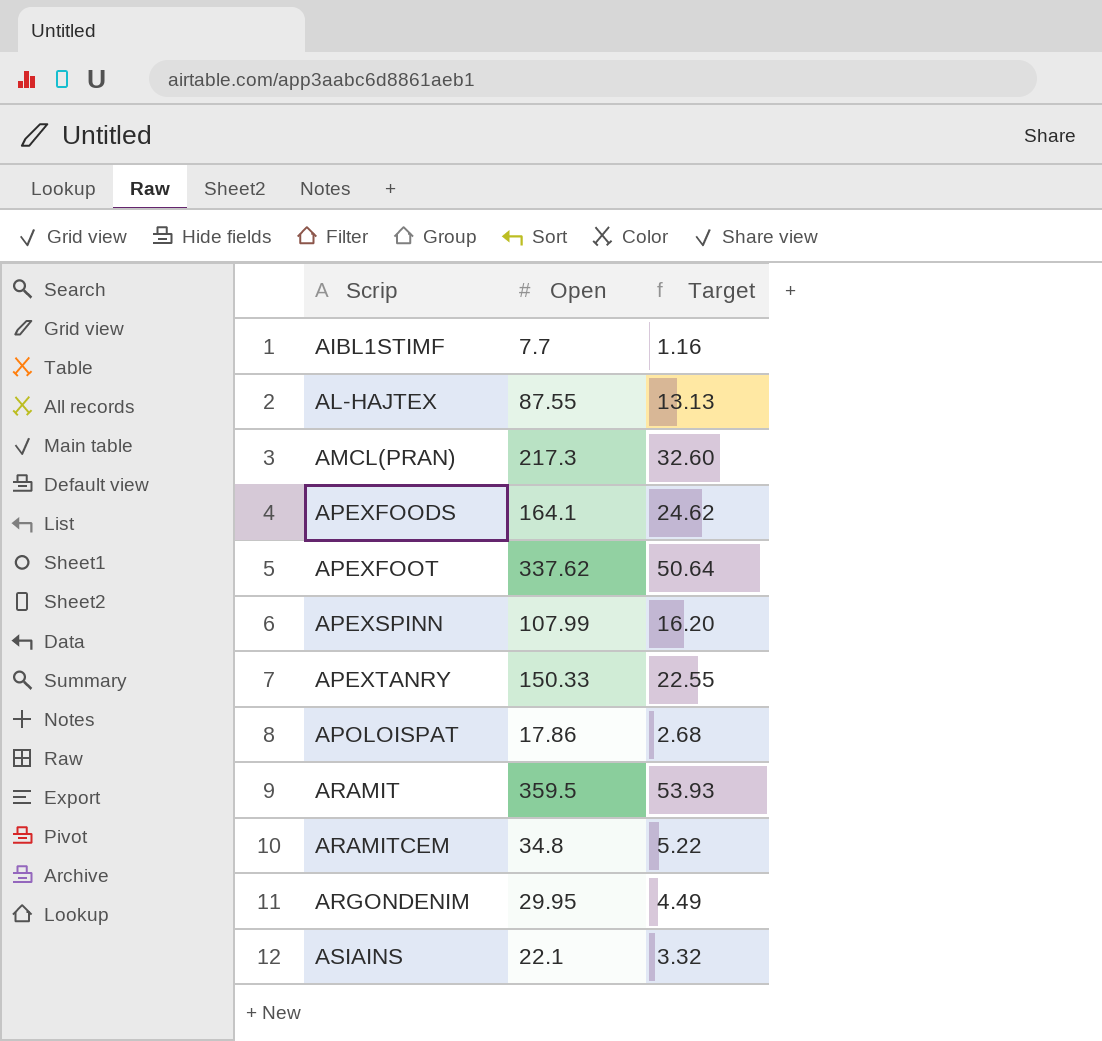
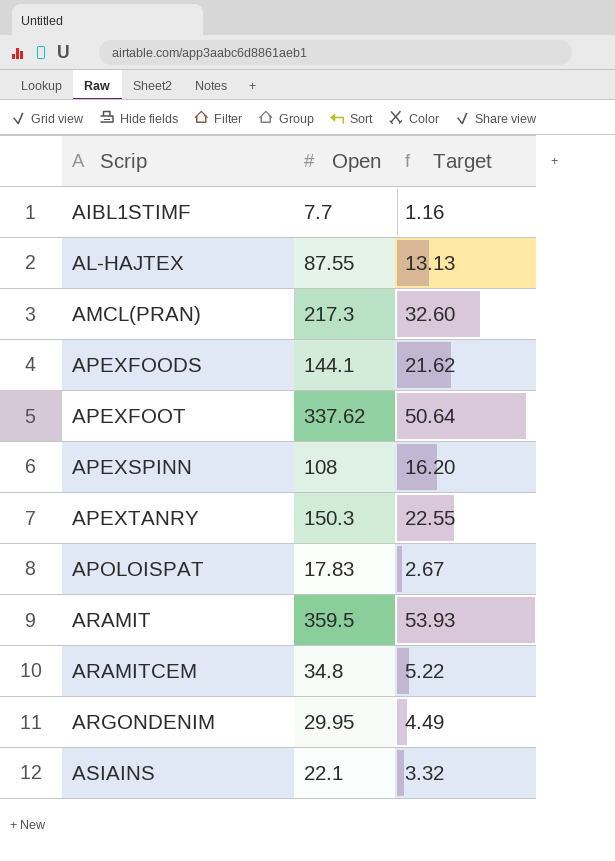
APEXFOODS | Open: 164.1 -> 144.1
APEXFOODS | Target: 24.62 -> 21.62
APEXSPINN | Open: 107.99 -> 108
APEXTANRY | Open: 150.33 -> 150.3
APOLOISPAT | Open: 17.86 -> 17.83
APOLOISPAT | Target: 2.68 -> 2.67

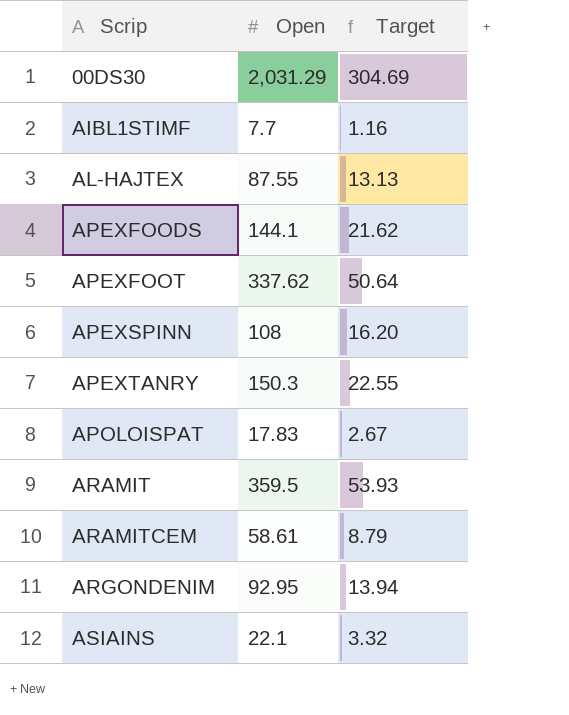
row AMCL(PRAN): 217.3 | 32.60 -> none
row 00DS30: none -> 2,031.29 | 304.69
ARAMITCEM | Open: 34.8 -> 58.61
ARAMITCEM | Target: 5.22 -> 8.79
ARGONDENIM | Open: 29.95 -> 92.95
ARGONDENIM | Target: 4.49 -> 13.94

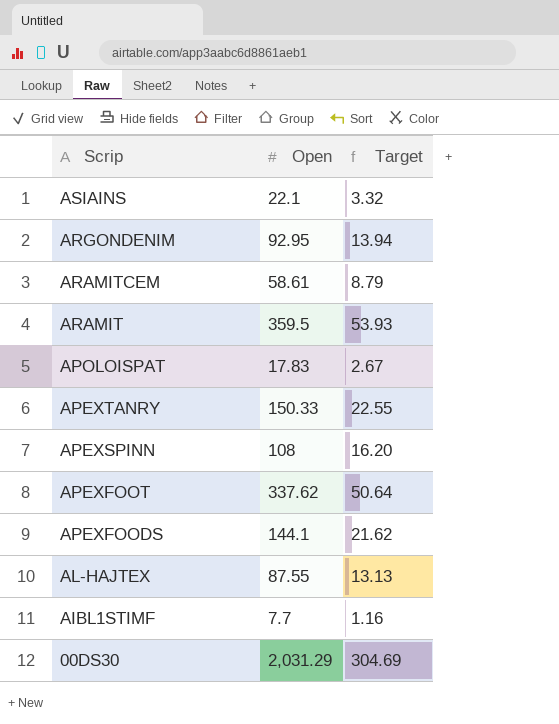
row order: Scrip ascending -> Scrip descending
APEXTANRY | Open: 150.3 -> 150.33

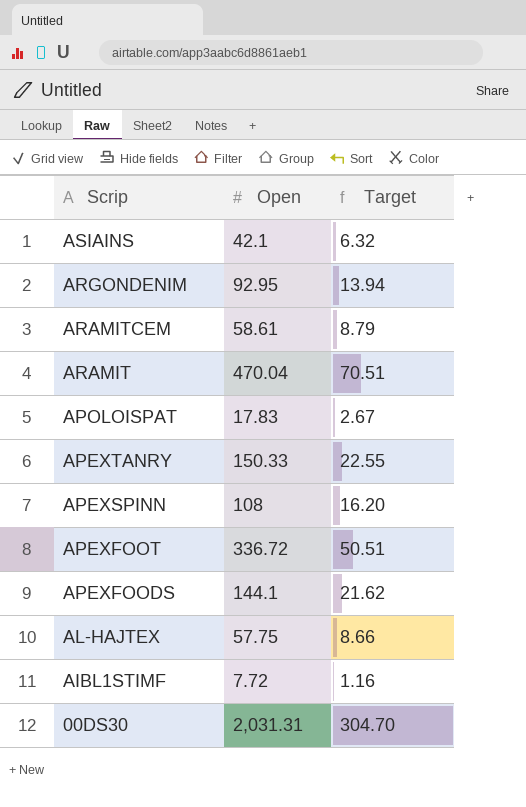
ASIAINS | Open: 22.1 -> 42.1
ASIAINS | Target: 3.32 -> 6.32
ARAMIT | Open: 359.5 -> 470.04
ARAMIT | Target: 53.93 -> 70.51
APEXFOOT | Open: 337.62 -> 336.72
APEXFOOT | Target: 50.64 -> 50.51
AL-HAJTEX | Open: 87.55 -> 57.75
AL-HAJTEX | Target: 13.13 -> 8.66
AIBL1STIMF | Open: 7.7 -> 7.72
00DS30 | Open: 2,031.29 -> 2,031.31
00DS30 | Target: 304.69 -> 304.70

